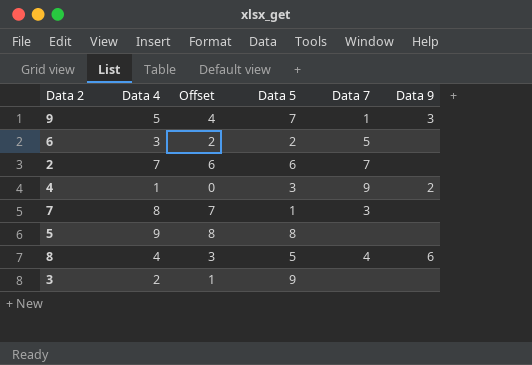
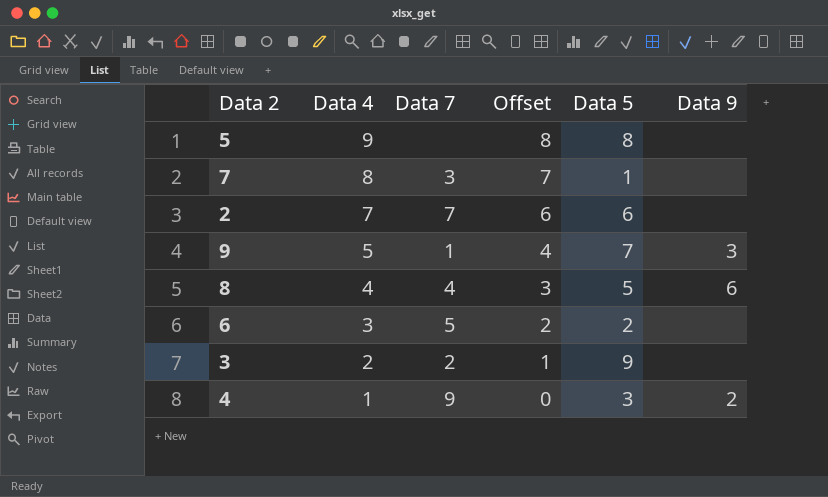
row order: none -> Data 4 descending
column Data 7 | position: 5 -> 3
3 | Data 7: none -> 2

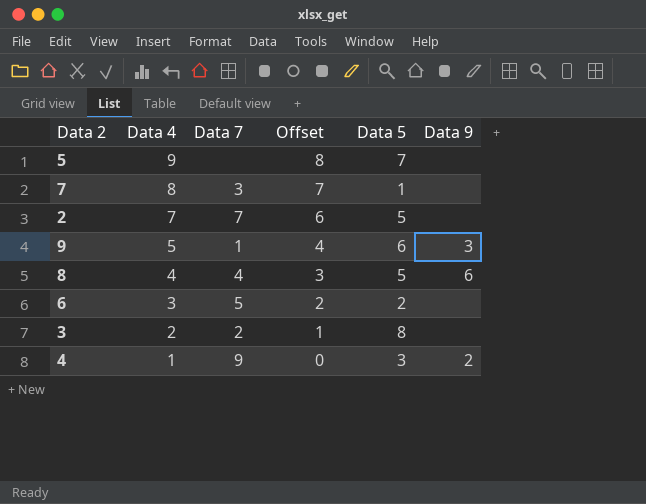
5 | Data 5: 8 -> 7
2 | Data 5: 6 -> 5
9 | Data 5: 7 -> 6
3 | Data 5: 9 -> 8

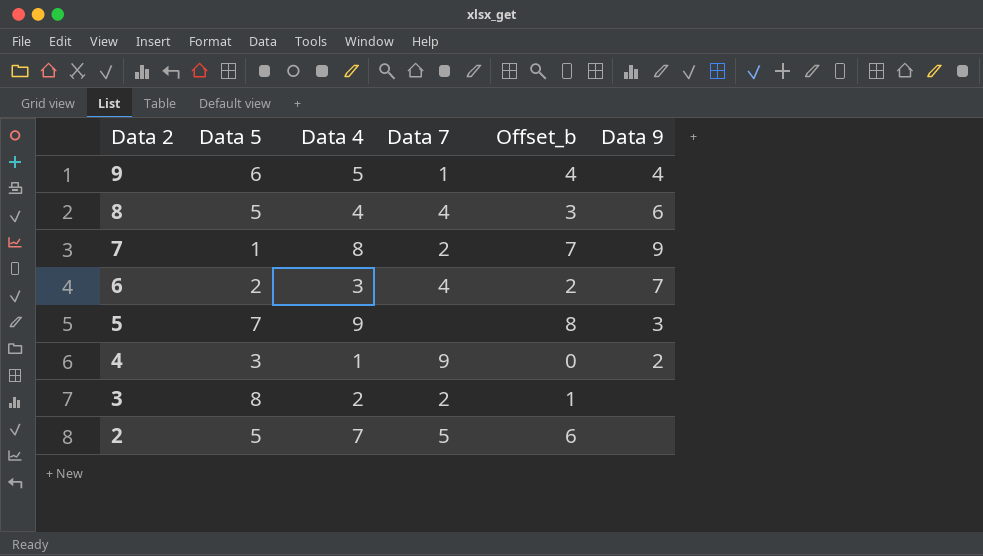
row order: Data 4 descending -> Data 2 descending
column Data 5 | position: 5 -> 2
column name: Offset -> Offset_b
9 | Data 9: 3 -> 4
7 | Data 7: 3 -> 2
7 | Data 9: none -> 9
6 | Data 7: 5 -> 4
6 | Data 9: none -> 7
5 | Data 9: none -> 3
2 | Data 7: 7 -> 5

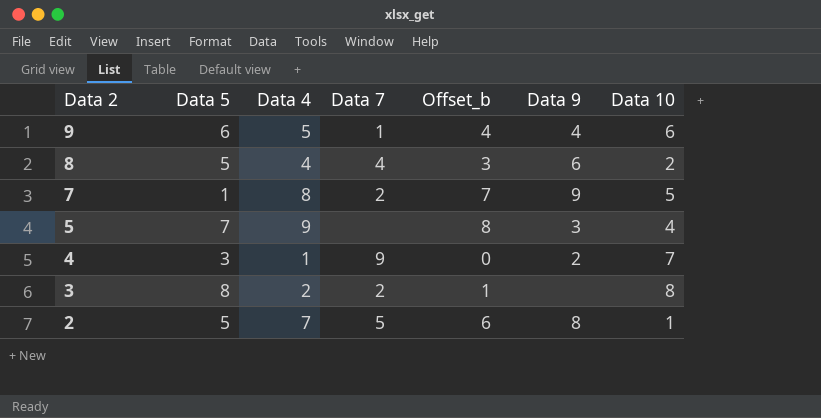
column Data 10 | position: none -> 7
row 6: 2 | 3 | 4 | 2 | 7 -> none
2 | Data 9: none -> 8

